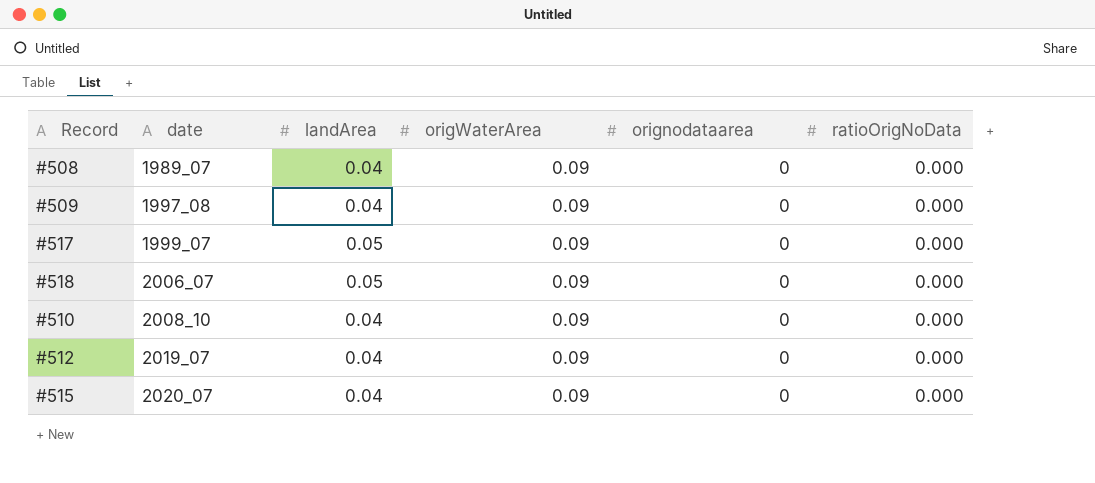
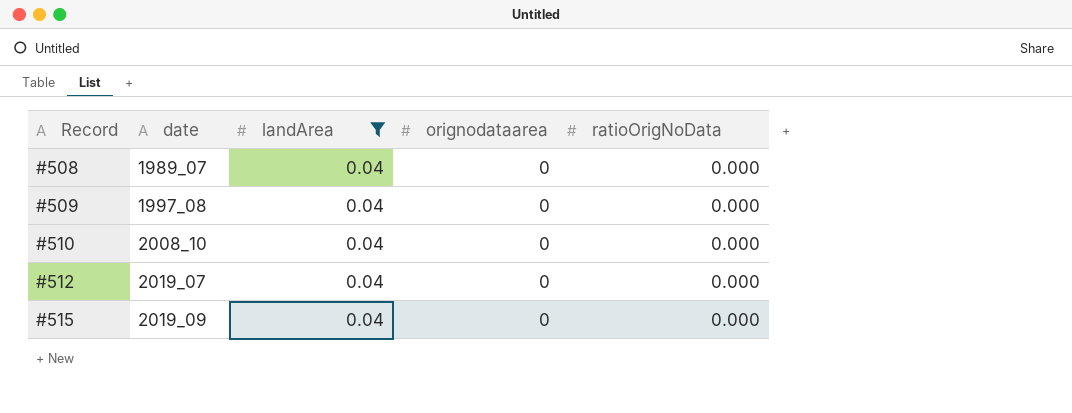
filter: none -> landArea = 0.04
column origWaterArea | position: 4 -> none
#515 | date: 2020_07 -> 2019_09

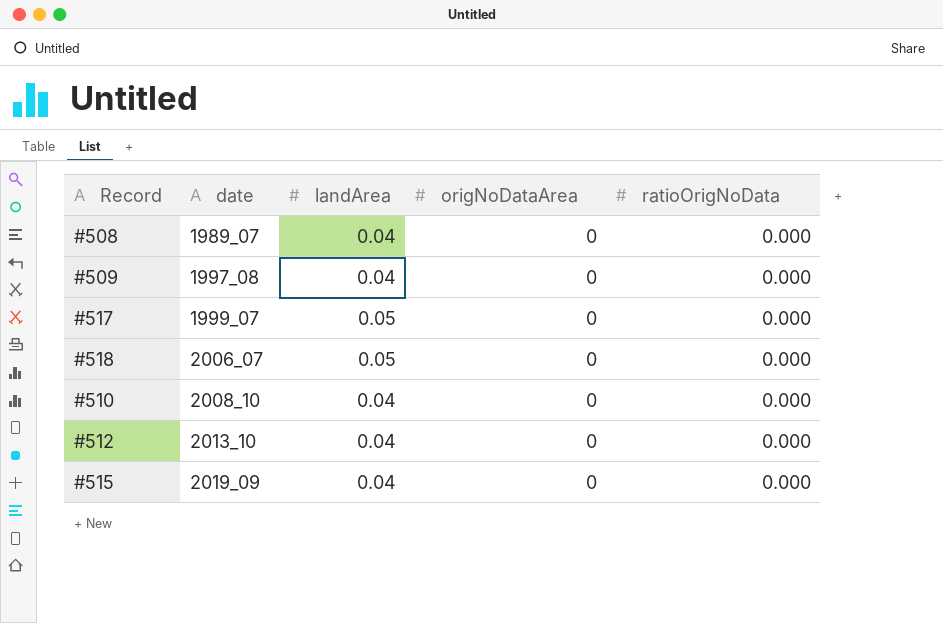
filter: landArea = 0.04 -> none
column name: orignodataarea -> origNoDataArea
#512 | date: 2019_07 -> 2013_10

